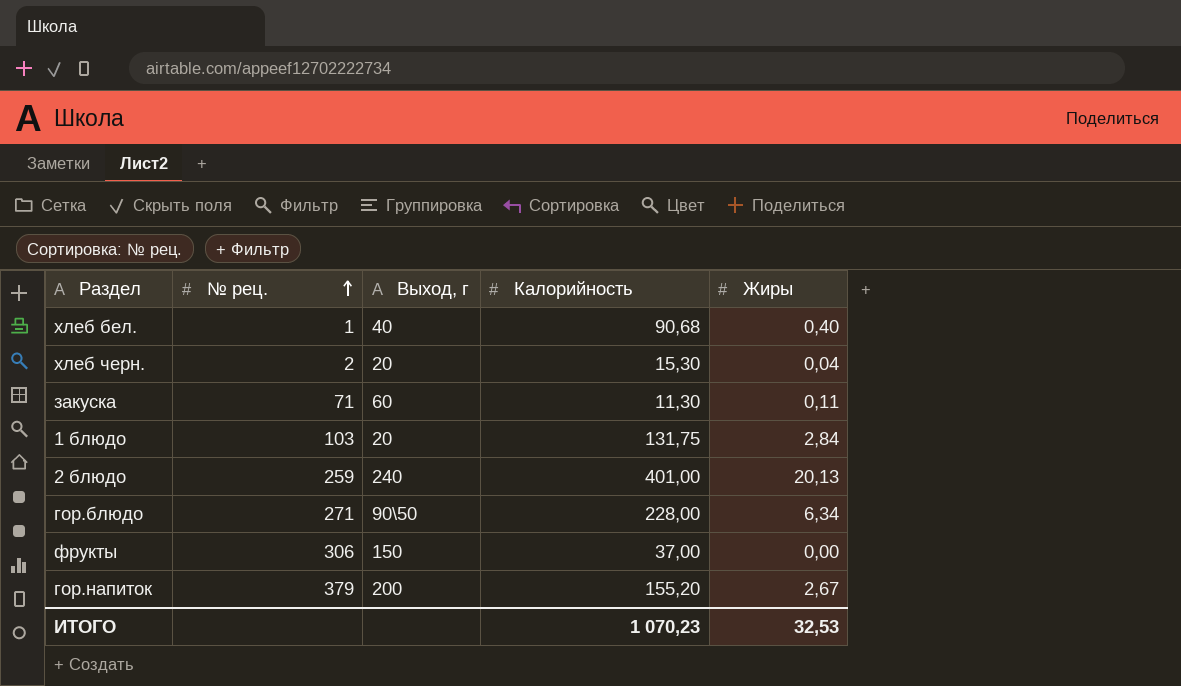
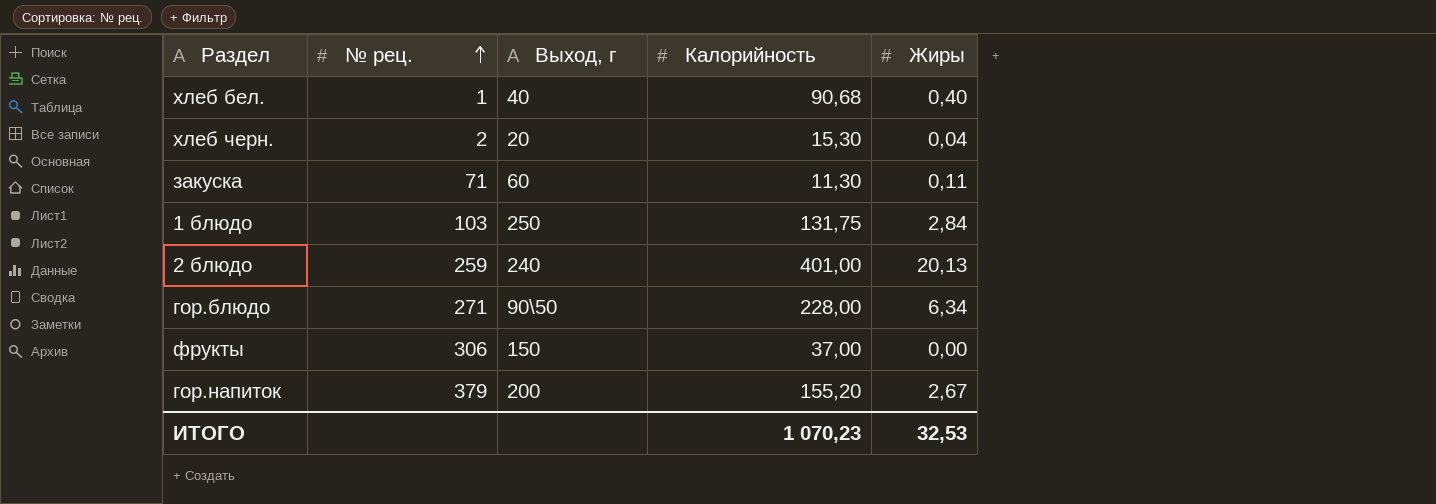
1 блюдо | Выход, г: 20 -> 250

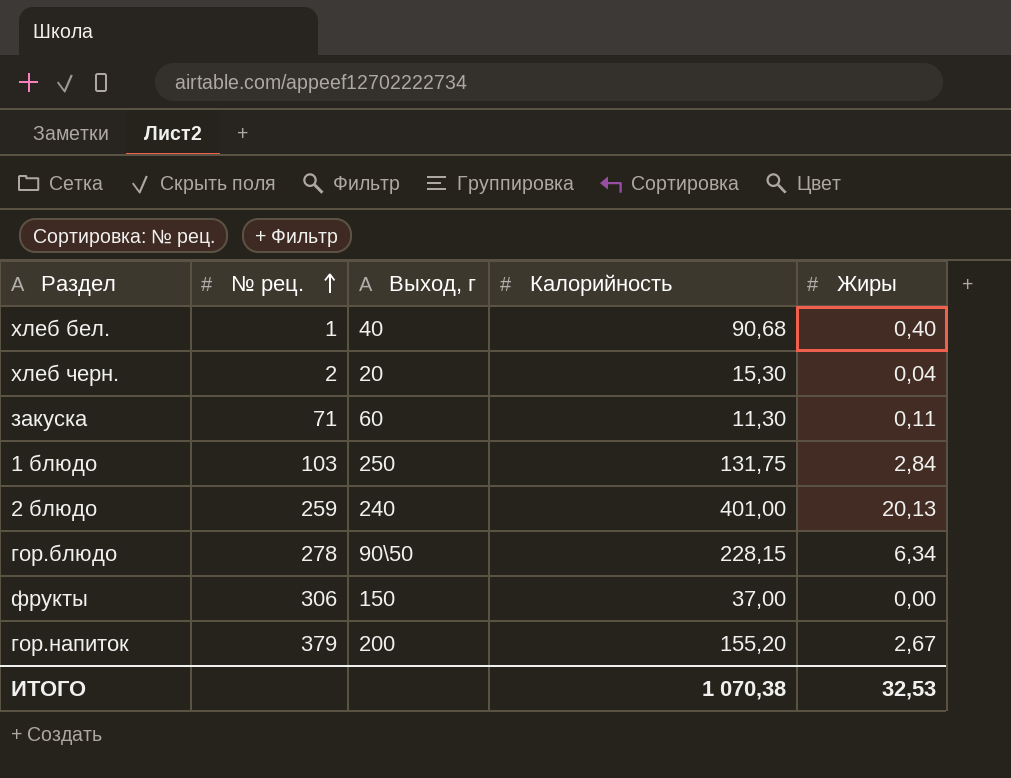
гор.блюдо | № рец.: 271 -> 278
гор.блюдо | Калорийность: 228,00 -> 228,15
ИТОГО | Калорийность: 1 070,23 -> 1 070,38

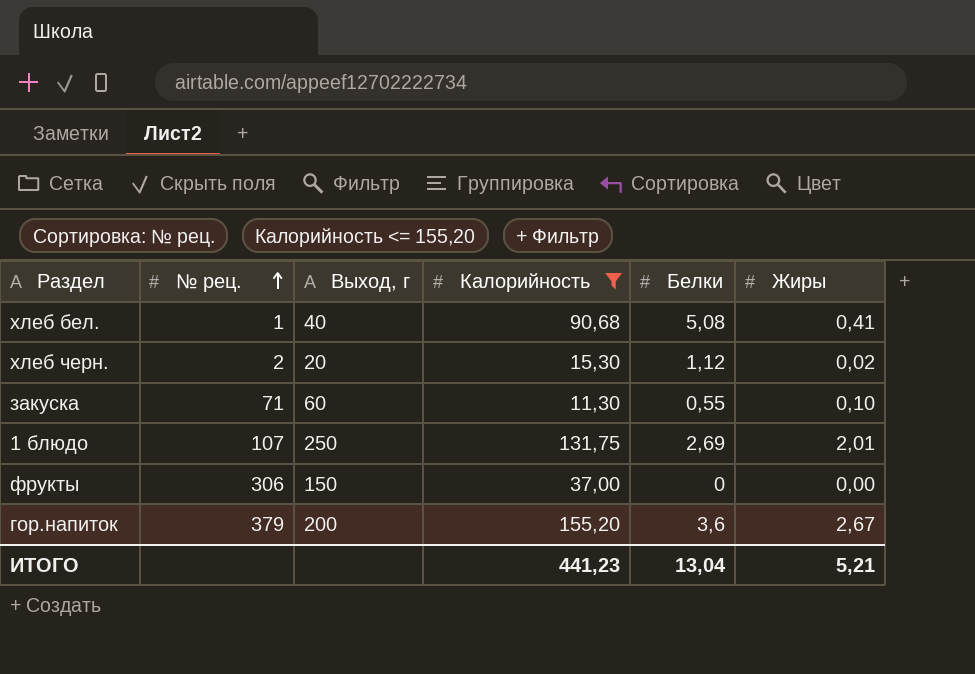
filter: none -> Калорийность <= 155,20
column Белки | position: none -> 5
хлеб бел. | Жиры: 0,40 -> 0,41
хлеб черн. | Жиры: 0,04 -> 0,02
закуска | Жиры: 0,11 -> 0,10
1 блюдо | № рец.: 103 -> 107
1 блюдо | Жиры: 2,84 -> 2,01
ИТОГО | Калорийность: 1 070,38 -> 441,23
ИТОГО | Жиры: 32,53 -> 5,21

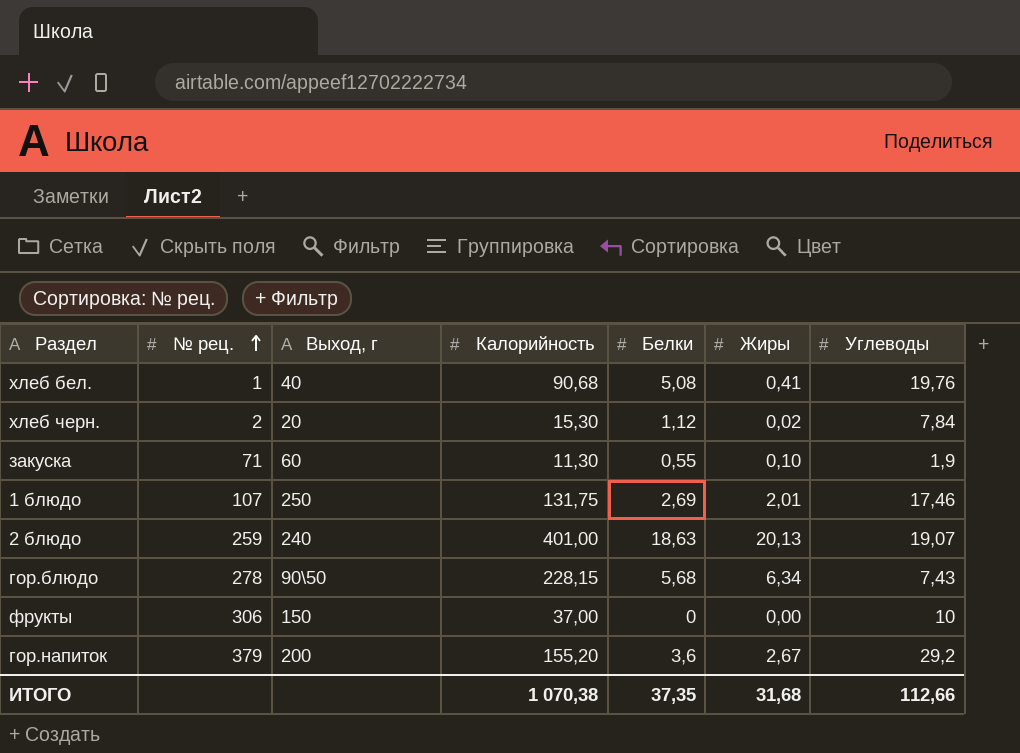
filter: Калорийность <= 155,20 -> none
column Углеводы | position: none -> 7
ИТОГО | Калорийность: 441,23 -> 1 070,38
ИТОГО | Белки: 13,04 -> 37,35
ИТОГО | Жиры: 5,21 -> 31,68

